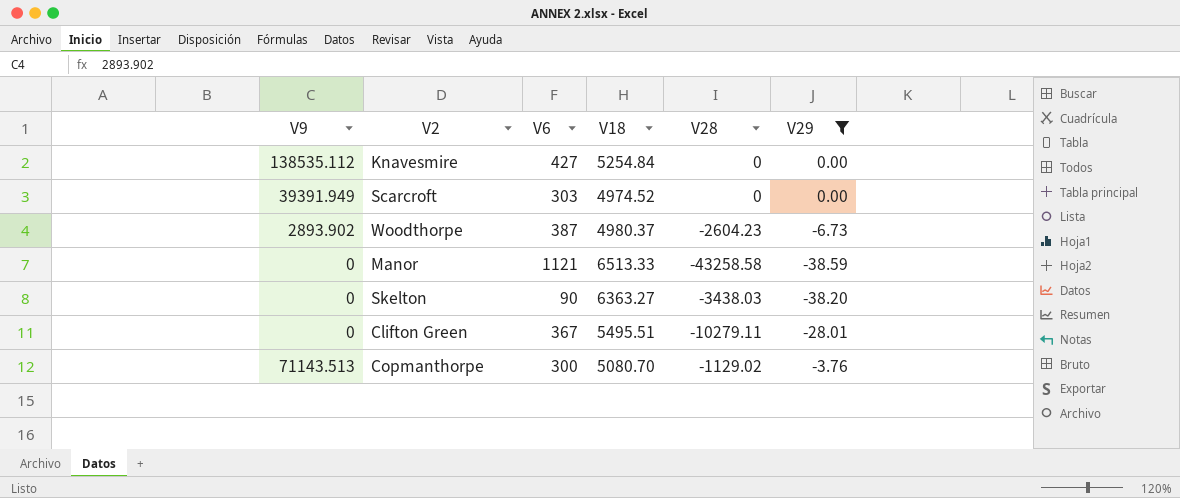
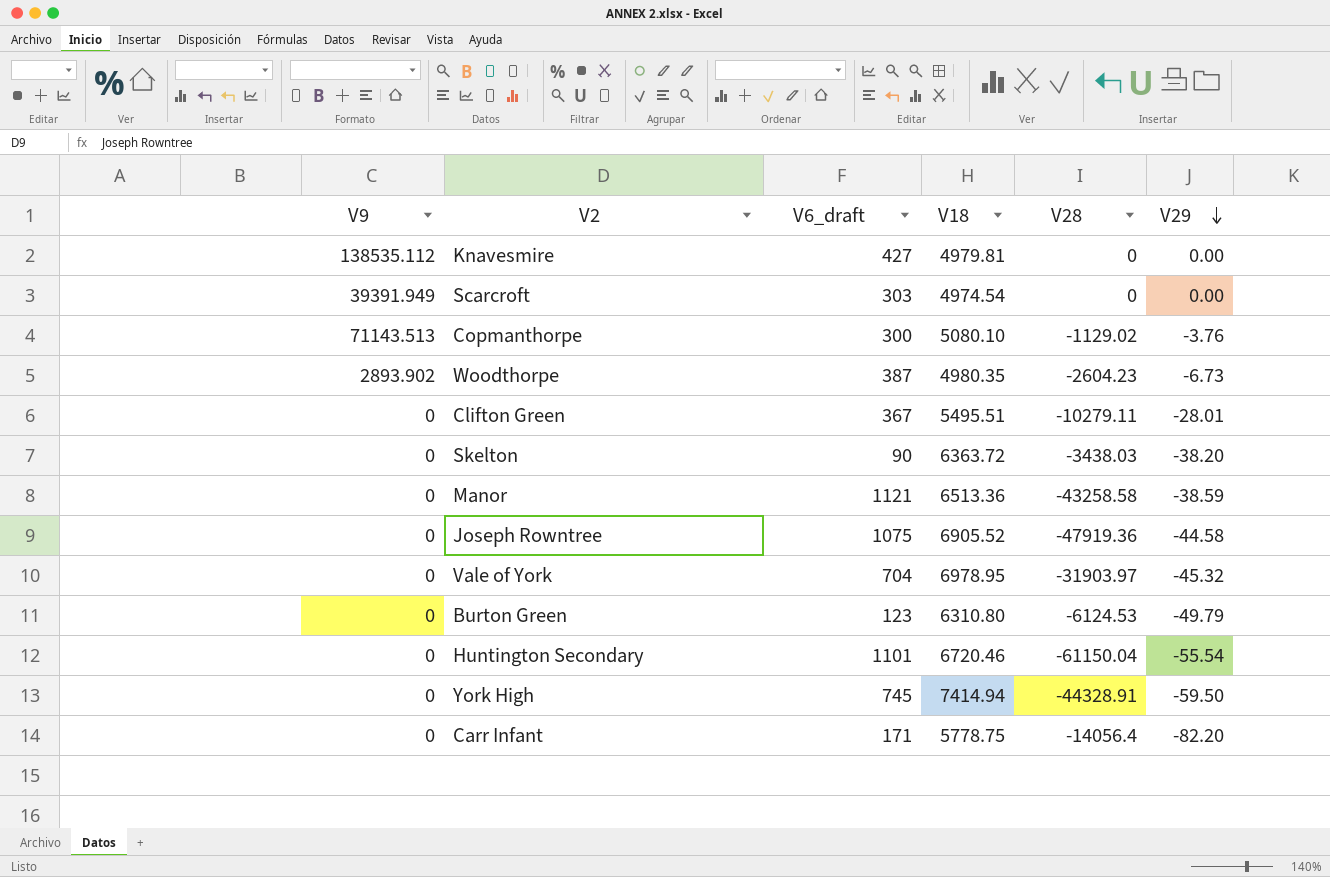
filter: V29 >= -38.59 -> none
row order: none -> V29 descending
column name: V6 -> V6_draft
Knavesmire | V18: 5254.84 -> 4979.81
Scarcroft | V18: 4974.52 -> 4974.54
Copmanthorpe | V18: 5080.70 -> 5080.10
Woodthorpe | V18: 4980.37 -> 4980.35
Skelton | V18: 6363.27 -> 6363.72
Manor | V18: 6513.33 -> 6513.36

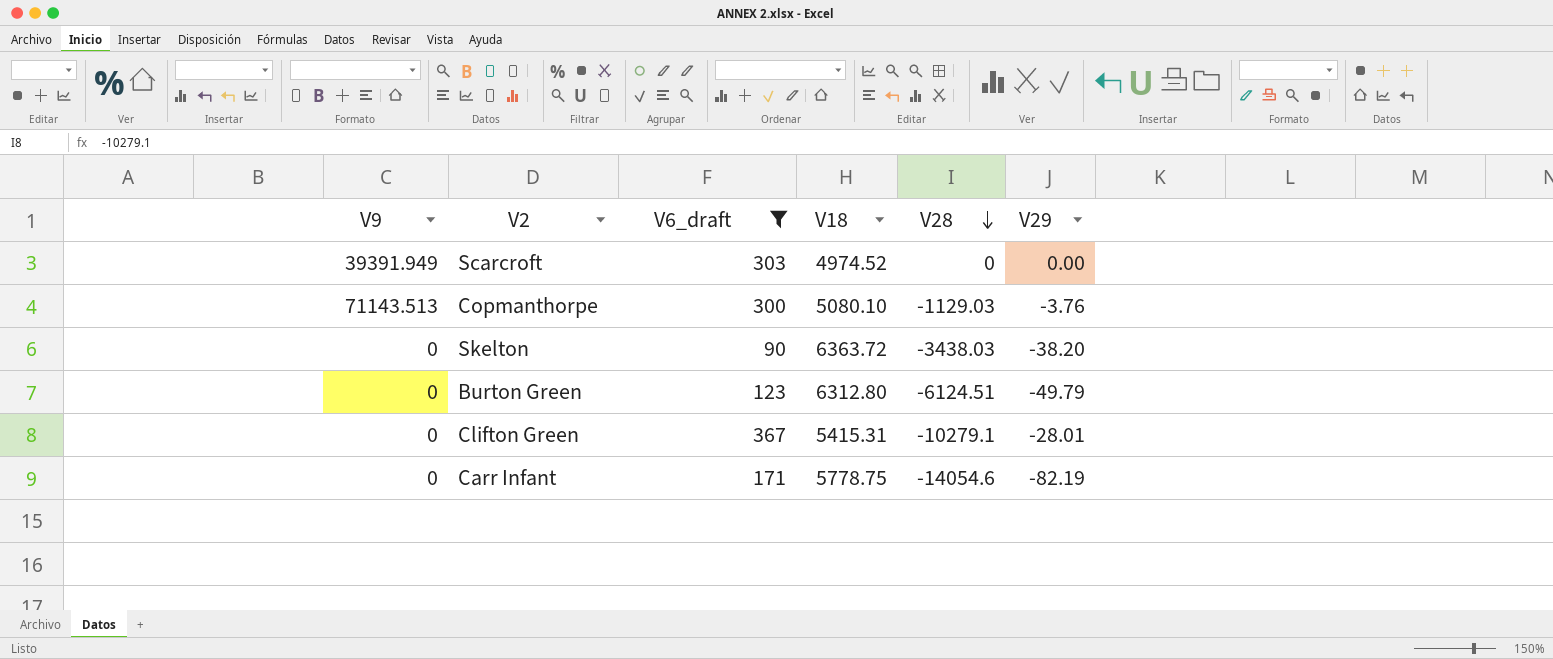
filter: none -> V6_draft <= 367
row order: V29 descending -> V28 descending
Scarcroft | V18: 4974.54 -> 4974.52
Copmanthorpe | V28: -1129.02 -> -1129.03
Burton Green | V18: 6310.80 -> 6312.80
Burton Green | V28: -6124.53 -> -6124.51
Clifton Green | V18: 5495.51 -> 5415.31
Clifton Green | V28: -10279.11 -> -10279.1
Carr Infant | V28: -14056.4 -> -14054.6
Carr Infant | V29: -82.20 -> -82.19

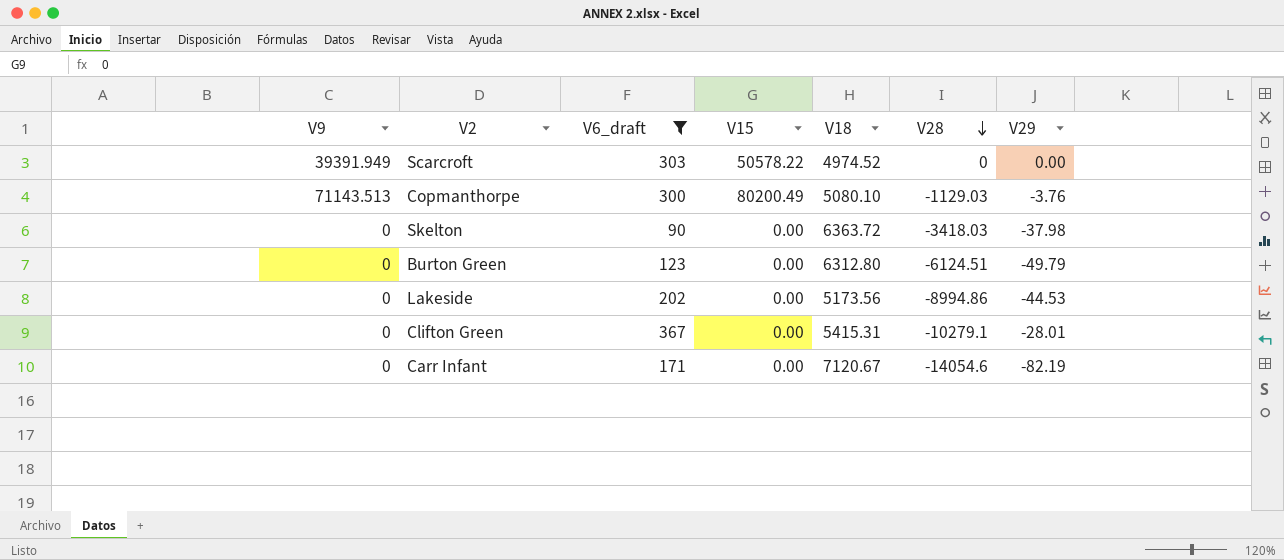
column V15 | position: none -> 4
Skelton | V28: -3438.03 -> -3418.03
Skelton | V29: -38.20 -> -37.98
row Lakeside: none -> 0 | 202 | 0.00 | 5173.56 | -8994.86 | -44.53
Carr Infant | V18: 5778.75 -> 7120.67

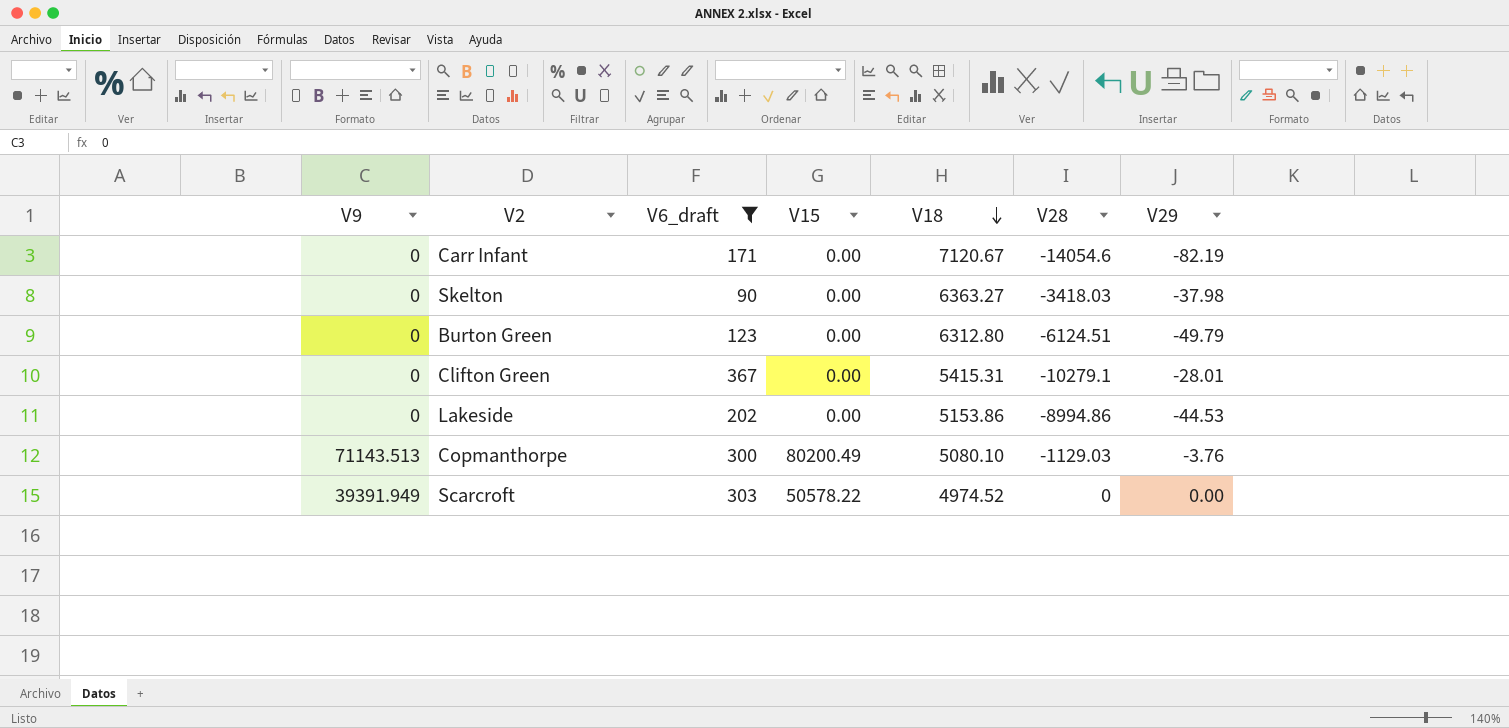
row order: V28 descending -> V18 descending
Skelton | V18: 6363.72 -> 6363.27
Lakeside | V18: 5173.56 -> 5153.86

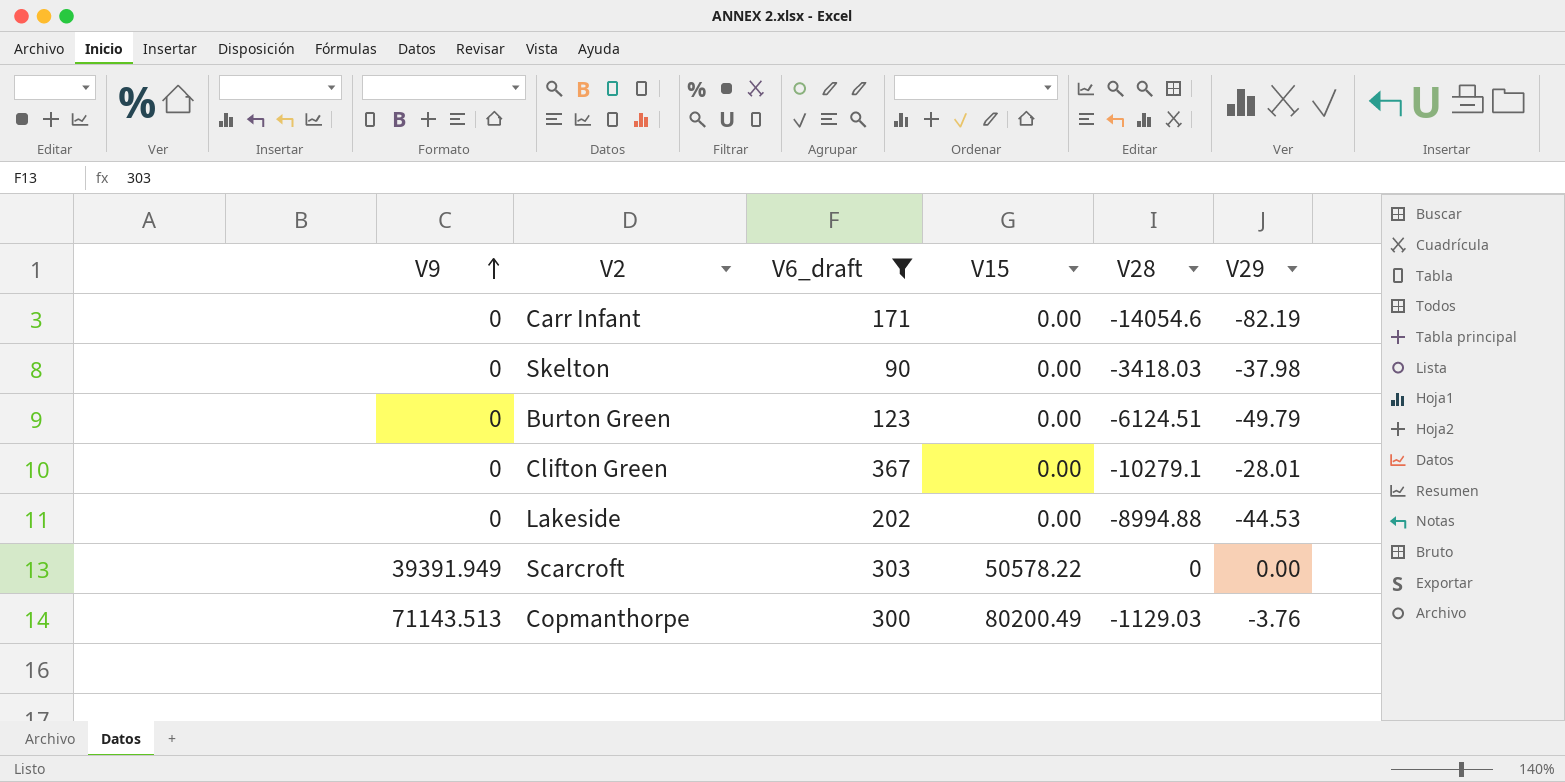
row order: V18 descending -> V9 ascending
column V18 | position: 5 -> none
Lakeside | V28: -8994.86 -> -8994.88

